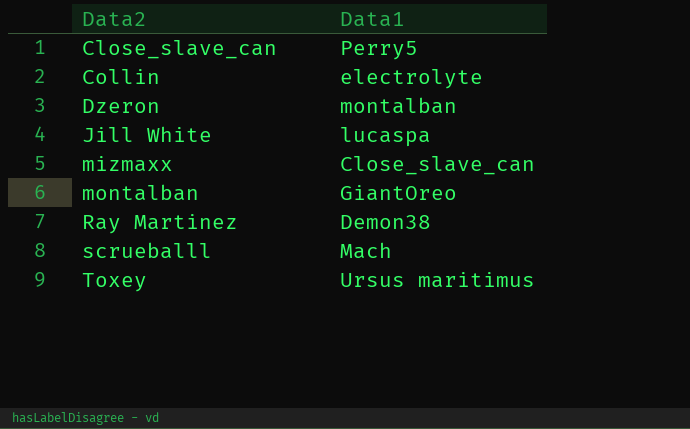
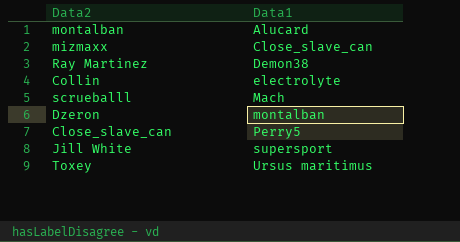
row order: Data2 ascending -> Data1 ascending
montalban | Data1: GiantOreo -> Alucard
Jill White | Data1: lucaspa -> supersport

